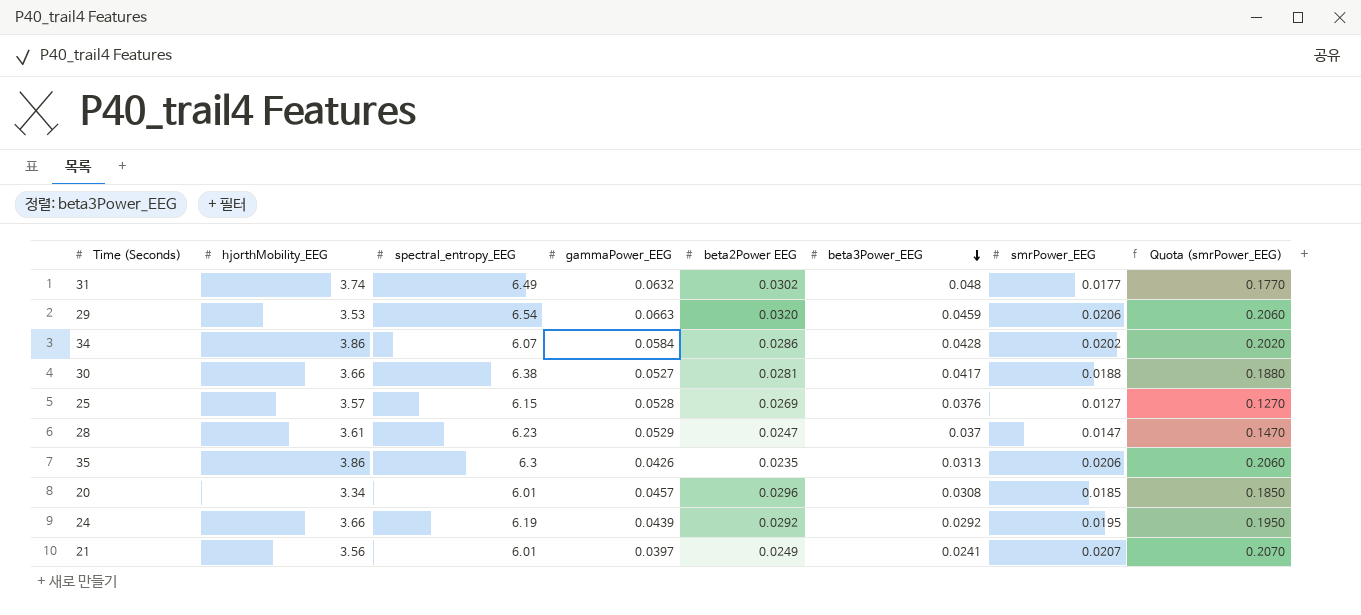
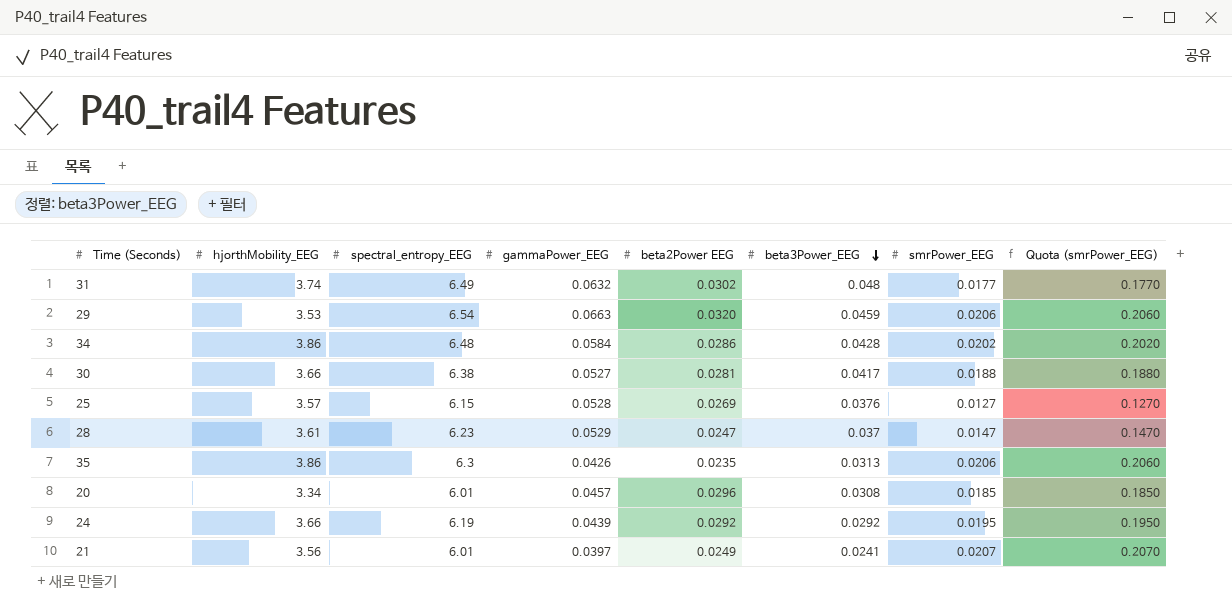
34 | spectral_entropy_EEG: 6.07 -> 6.48

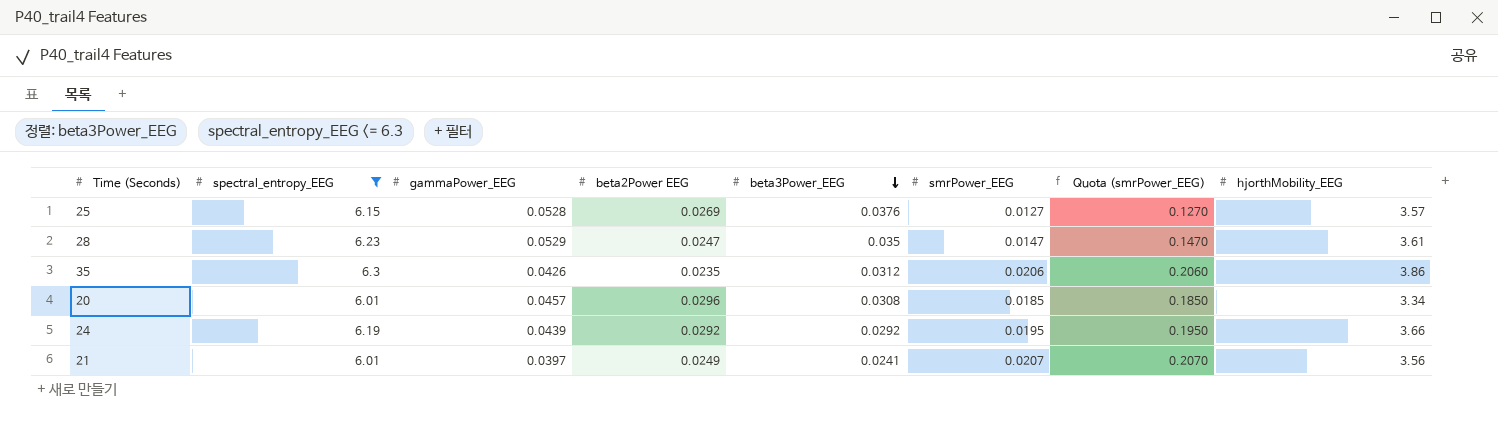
filter: none -> spectral_entropy_EEG <= 6.3
column hjorthMobility_EEG | position: 2 -> 8
28 | beta3Power_EEG: 0.037 -> 0.035
35 | beta3Power_EEG: 0.0313 -> 0.0312

